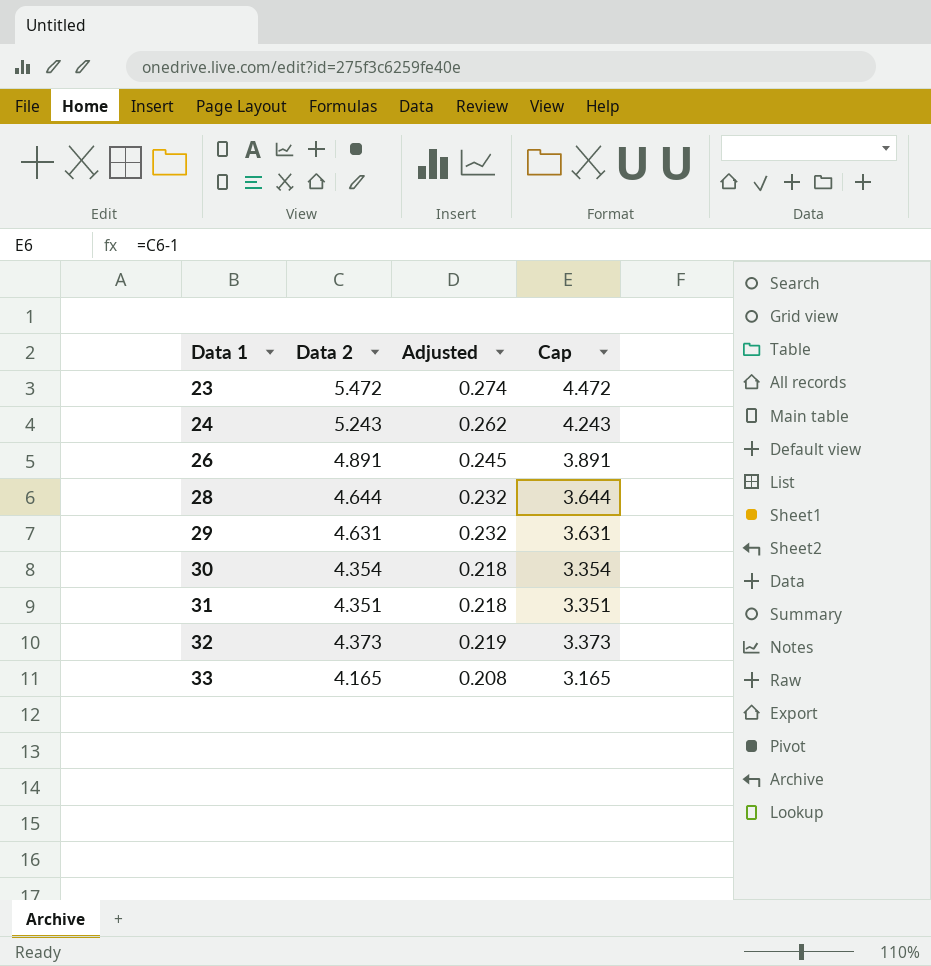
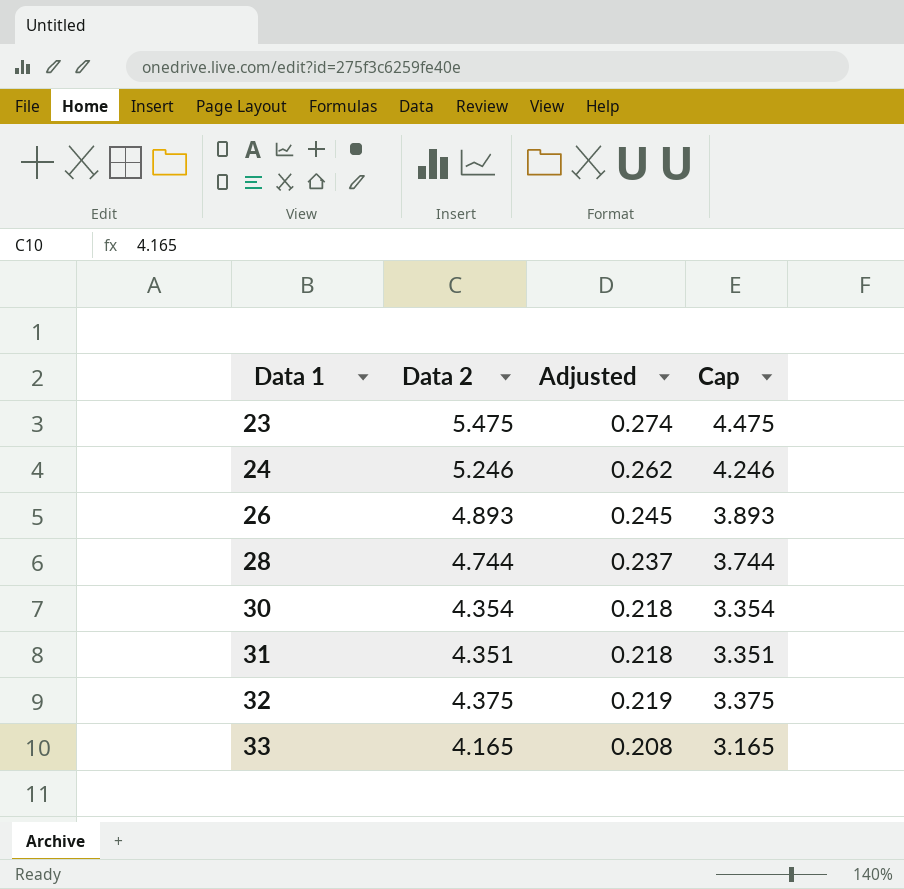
row 29: 4.631 | 0.232 | 3.631 -> none
23 | Data 2: 5.472 -> 5.475
23 | Cap: 4.472 -> 4.475
24 | Data 2: 5.243 -> 5.246
24 | Cap: 4.243 -> 4.246
26 | Data 2: 4.891 -> 4.893
26 | Cap: 3.891 -> 3.893
28 | Data 2: 4.644 -> 4.744
28 | Adjusted: 0.232 -> 0.237
28 | Cap: 3.644 -> 3.744
32 | Data 2: 4.373 -> 4.375
32 | Cap: 3.373 -> 3.375

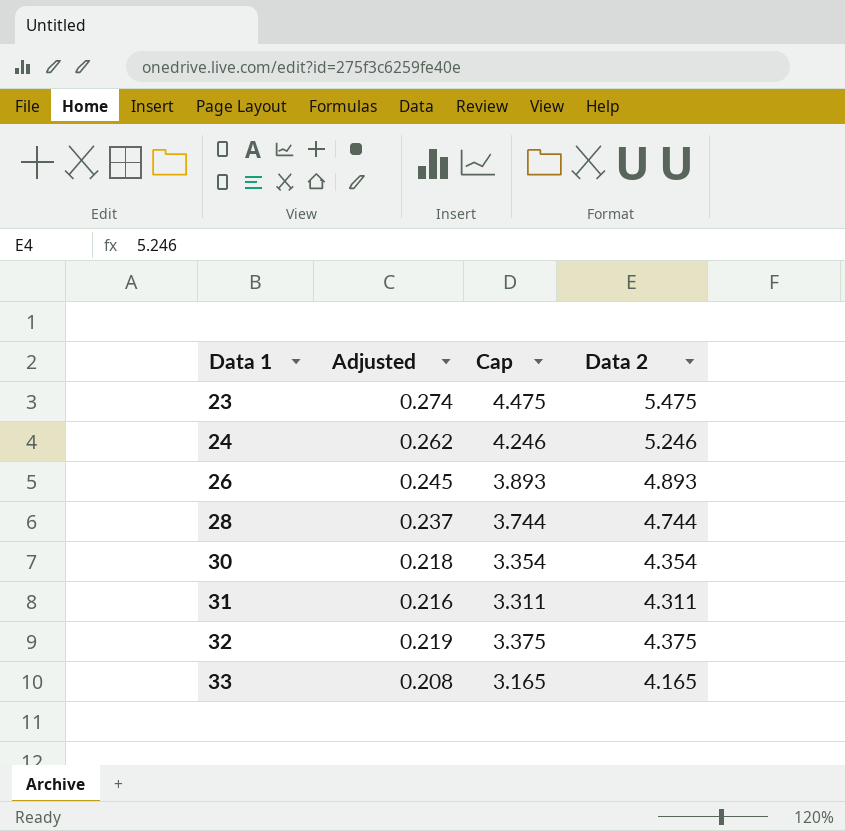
column Data 2 | position: 2 -> 4
31 | Adjusted: 0.218 -> 0.216
31 | Cap: 3.351 -> 3.311
31 | Data 2: 4.351 -> 4.311

